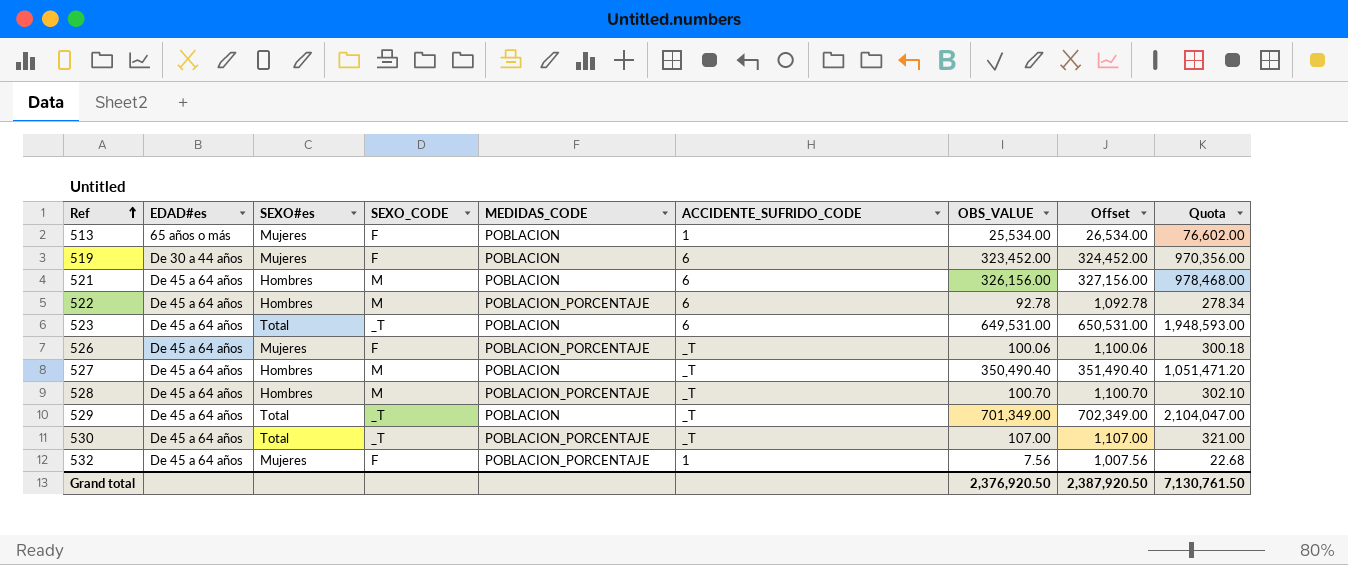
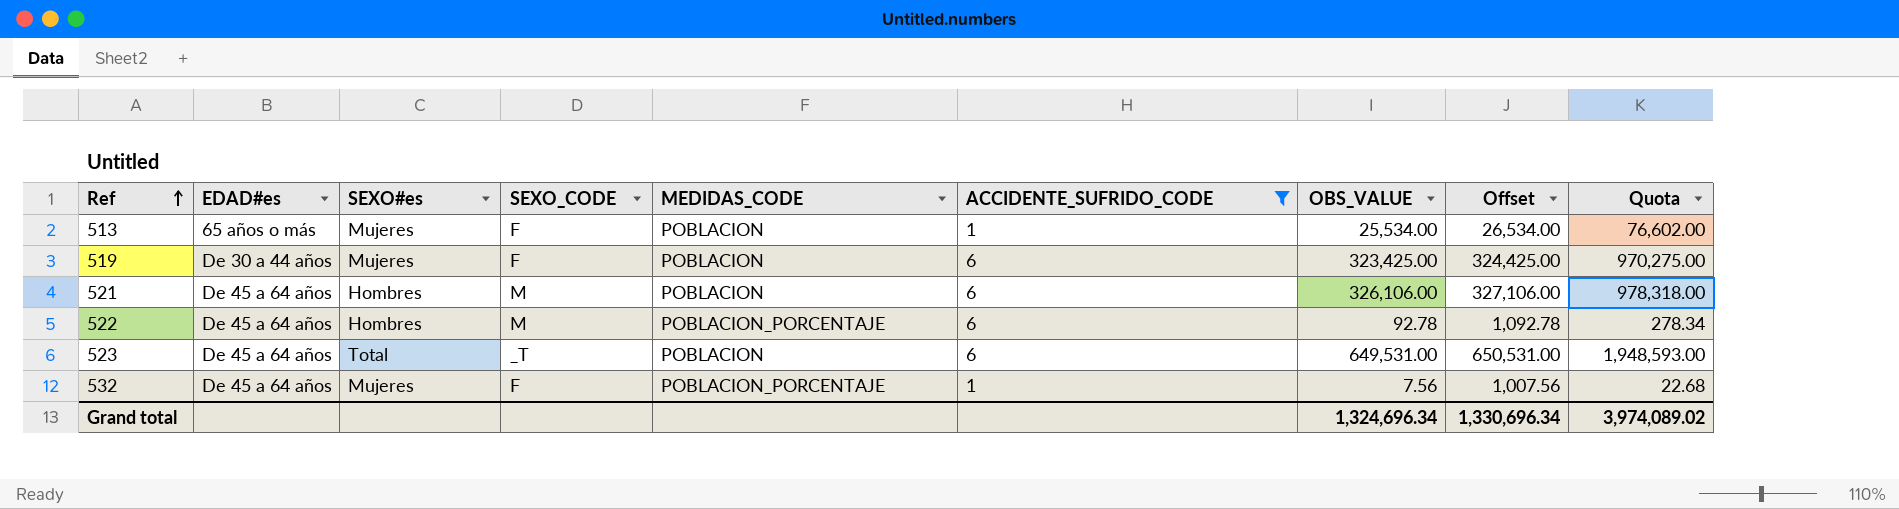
filter: none -> ACCIDENTE_SUFRIDO_CODE != _T
519 | OBS_VALUE: 323,452.00 -> 323,425.00
519 | Offset: 324,452.00 -> 324,425.00
519 | Quota: 970,356.00 -> 970,275.00
521 | OBS_VALUE: 326,156.00 -> 326,106.00
521 | Offset: 327,156.00 -> 327,106.00
521 | Quota: 978,468.00 -> 978,318.00
Grand total | OBS_VALUE: 2,376,920.50 -> 1,324,696.34
Grand total | Offset: 2,387,920.50 -> 1,330,696.34
Grand total | Quota: 7,130,761.50 -> 3,974,089.02

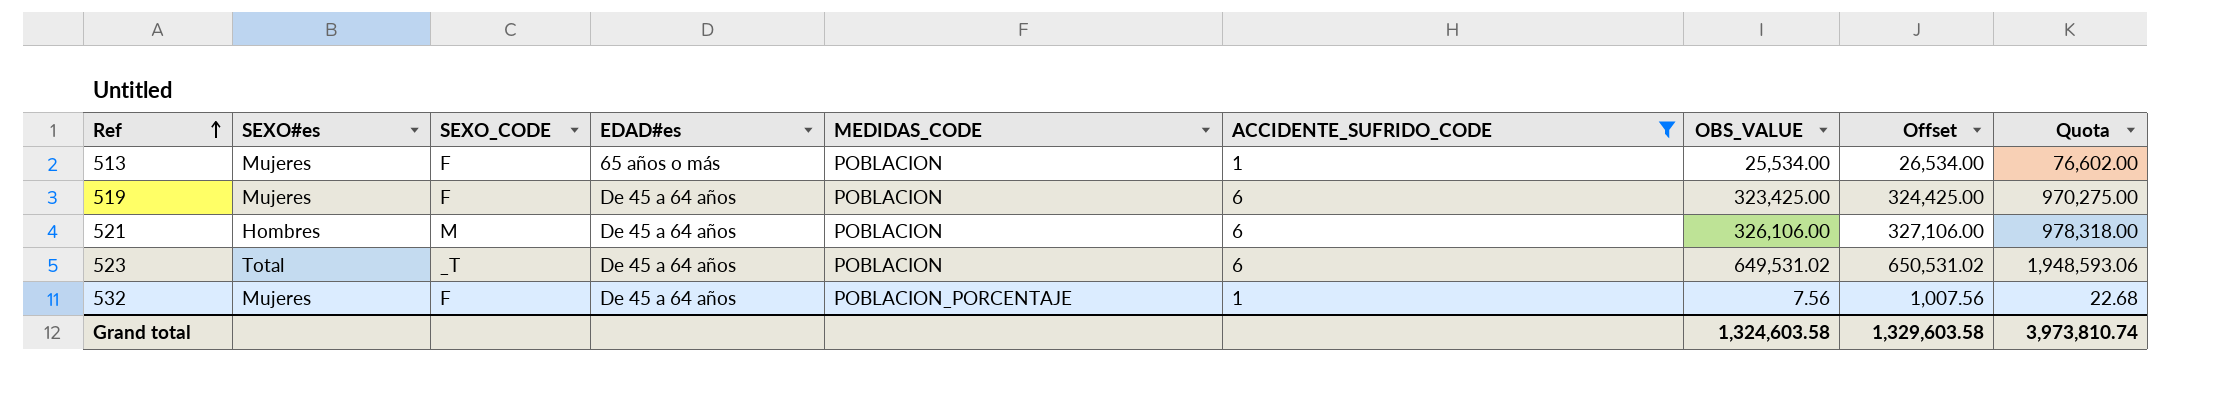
column EDAD#es | position: 2 -> 4
row 522: De 45 a 64 años | Hombres | M | POBLACION_PORCENTAJE | 6 | 92.78 | 1,092.78 | 278.34 -> none
519 | EDAD#es: De 30 a 44 años -> De 45 a 64 años
523 | OBS_VALUE: 649,531.00 -> 649,531.02
523 | Offset: 650,531.00 -> 650,531.02
523 | Quota: 1,948,593.00 -> 1,948,593.06
Grand total | OBS_VALUE: 1,324,696.34 -> 1,324,603.58
Grand total | Offset: 1,330,696.34 -> 1,329,603.58
Grand total | Quota: 3,974,089.02 -> 3,973,810.74

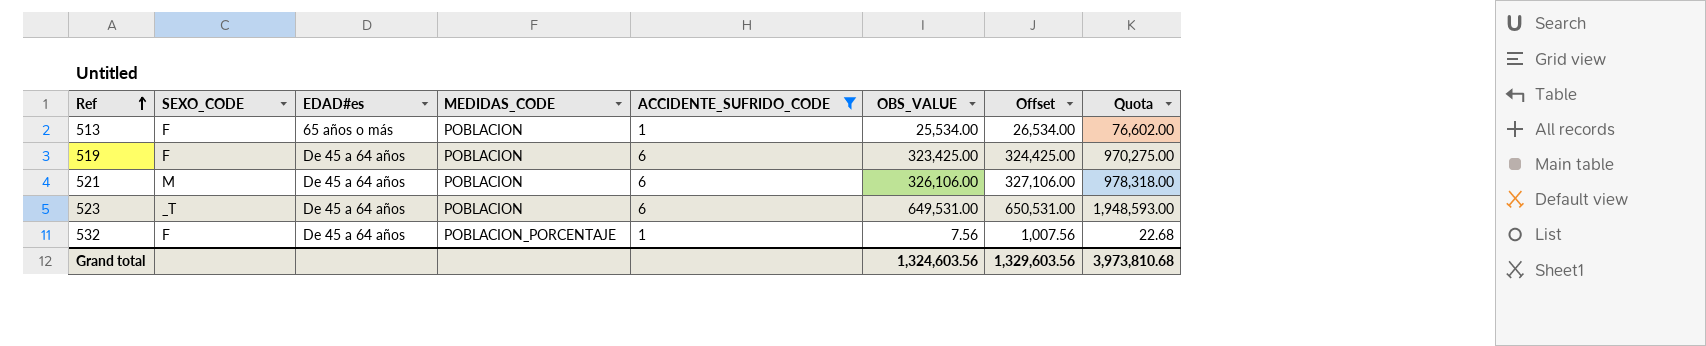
column SEXO#es | position: 2 -> none
523 | OBS_VALUE: 649,531.02 -> 649,531.00
523 | Offset: 650,531.02 -> 650,531.00
523 | Quota: 1,948,593.06 -> 1,948,593.00
Grand total | OBS_VALUE: 1,324,603.58 -> 1,324,603.56
Grand total | Offset: 1,329,603.58 -> 1,329,603.56
Grand total | Quota: 3,973,810.74 -> 3,973,810.68

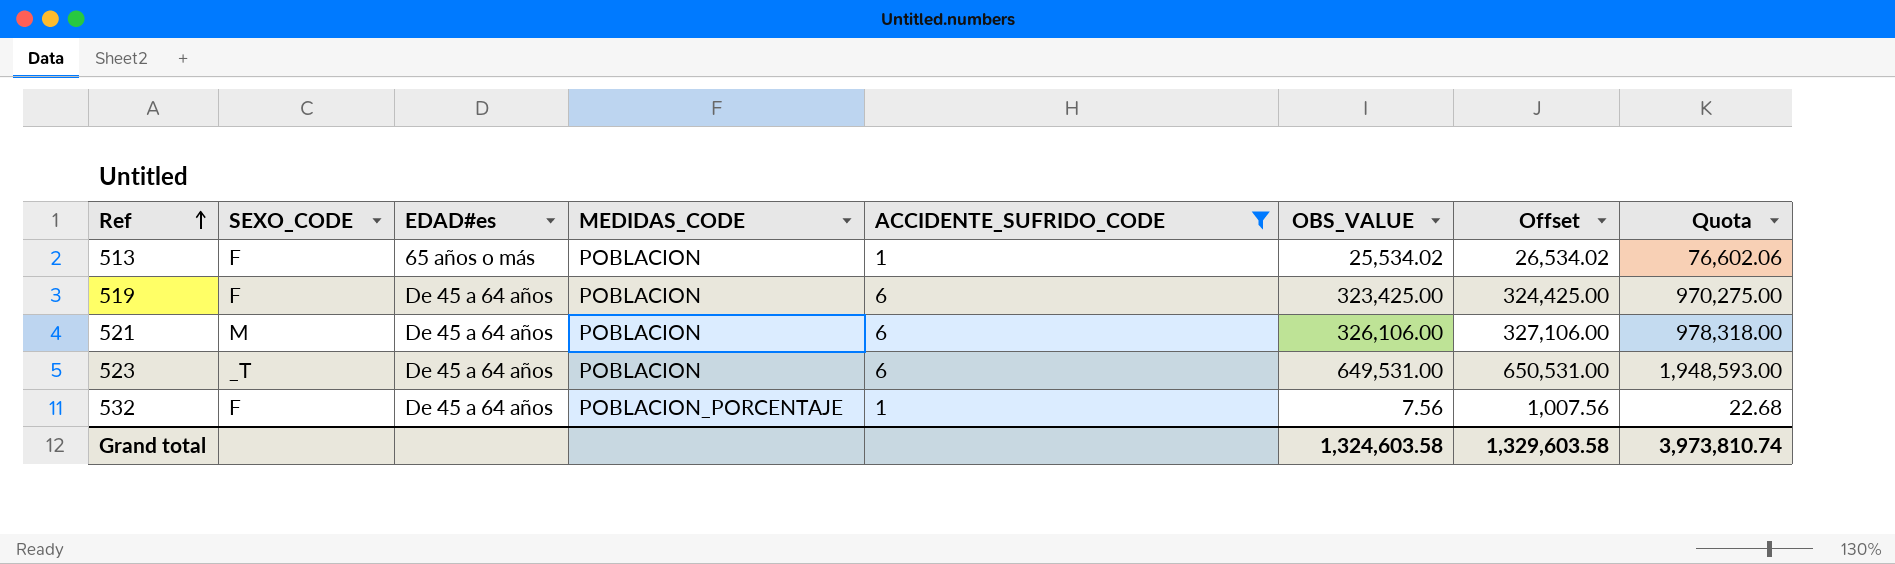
513 | OBS_VALUE: 25,534.00 -> 25,534.02
513 | Offset: 26,534.00 -> 26,534.02
513 | Quota: 76,602.00 -> 76,602.06
Grand total | OBS_VALUE: 1,324,603.56 -> 1,324,603.58
Grand total | Offset: 1,329,603.56 -> 1,329,603.58
Grand total | Quota: 3,973,810.68 -> 3,973,810.74

